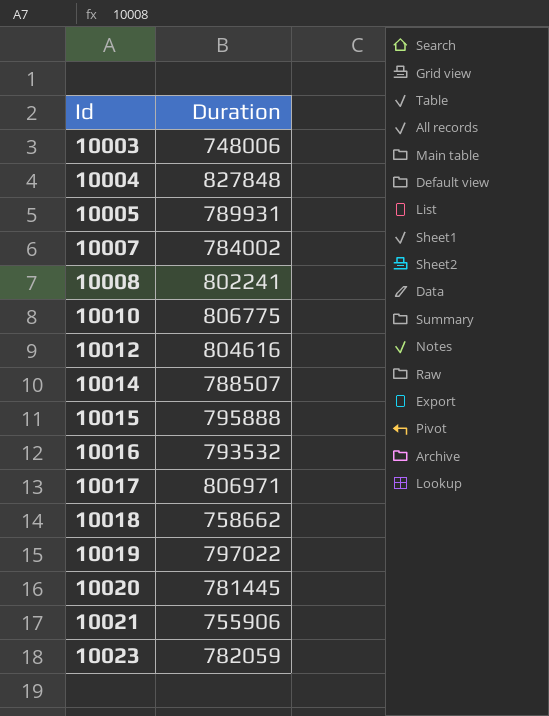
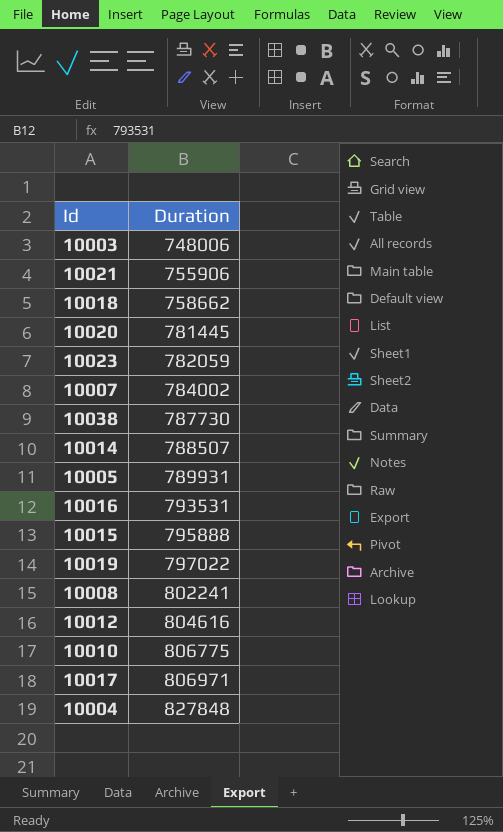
row order: Id ascending -> Duration ascending
row 10038: none -> 787730
10016 | Duration: 793532 -> 793531

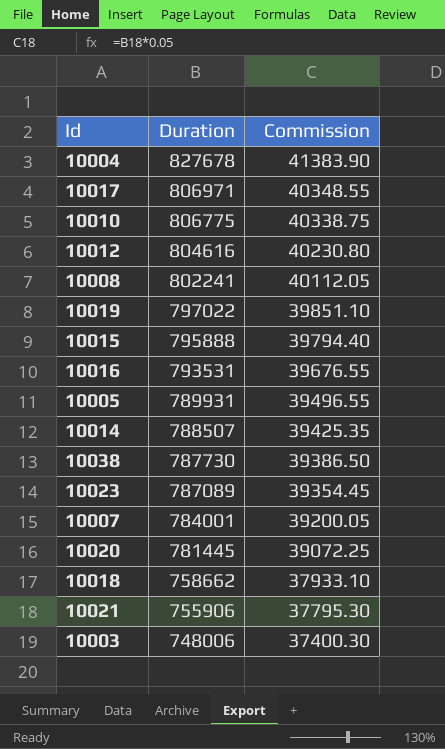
row order: Duration ascending -> Duration descending
column Commission | formula: none -> [Duration] * 0.05
10004 | Duration: 827848 -> 827678
10023 | Duration: 782059 -> 787089
10007 | Duration: 784002 -> 784001

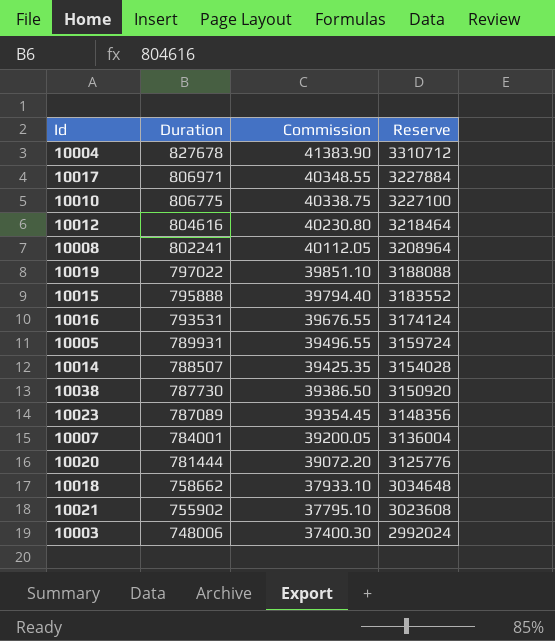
column Reserve | formula: none -> [Duration] * 4
10020 | Duration: 781445 -> 781444
10020 | Commission: 39072.25 -> 39072.20
10021 | Duration: 755906 -> 755902
10021 | Commission: 37795.30 -> 37795.10

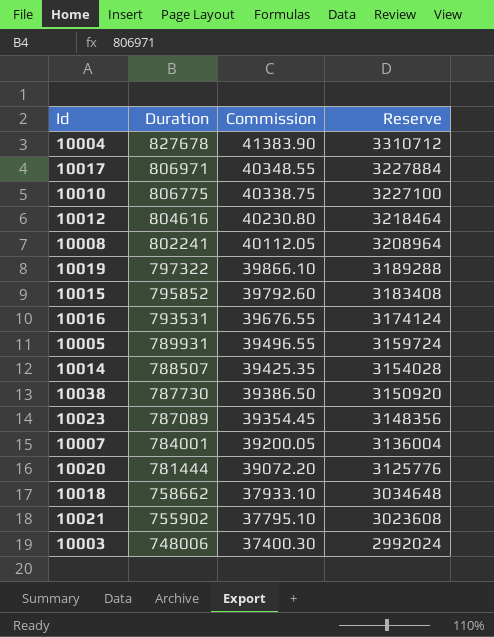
10019 | Duration: 797022 -> 797322
10019 | Commission: 39851.10 -> 39866.10
10019 | Reserve: 3188088 -> 3189288
10015 | Duration: 795888 -> 795852
10015 | Commission: 39794.40 -> 39792.60
10015 | Reserve: 3183552 -> 3183408

